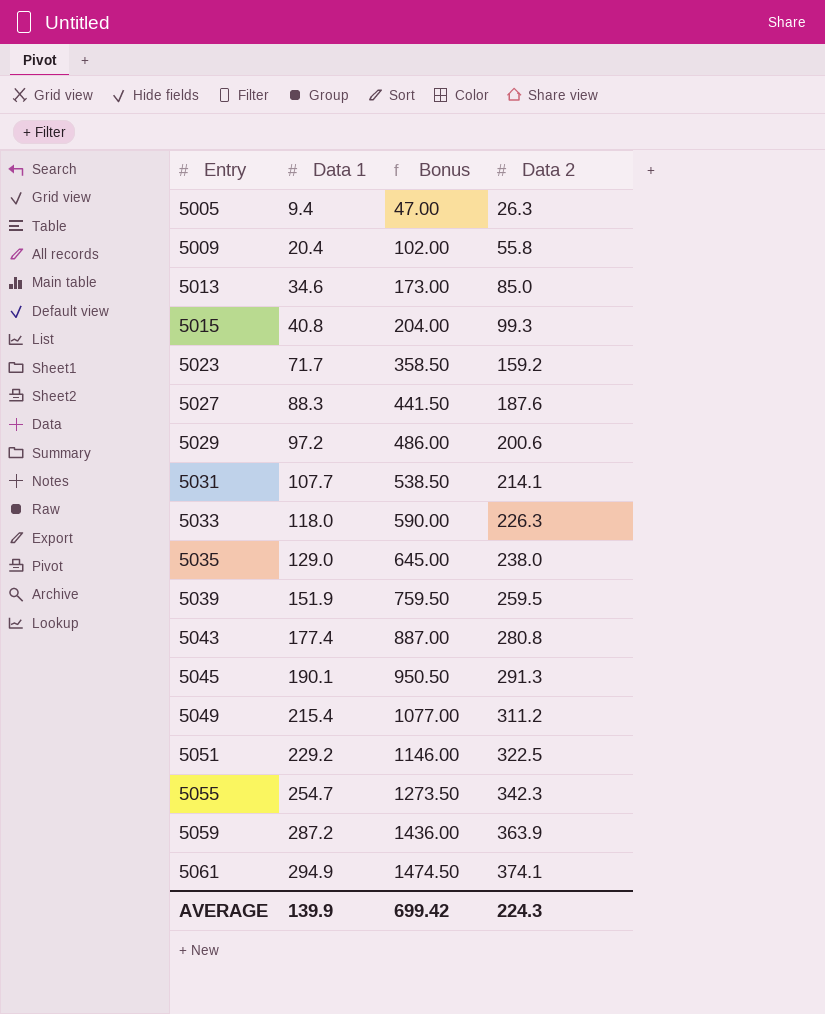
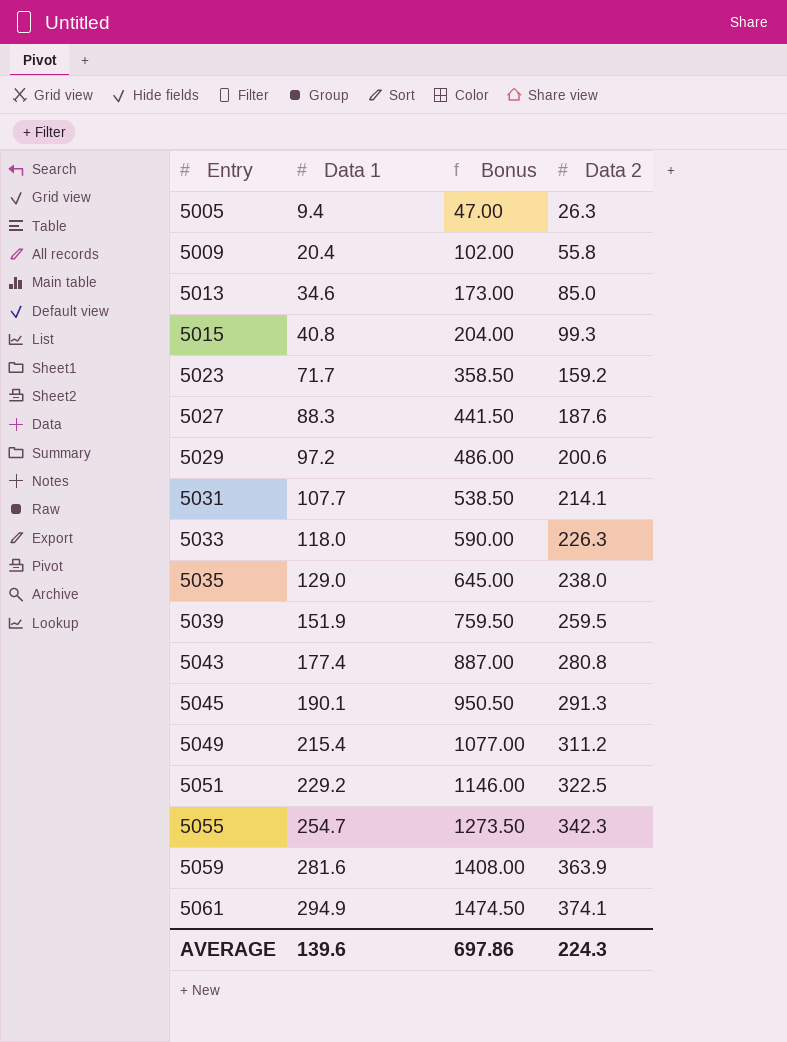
5059 | Data 1: 287.2 -> 281.6
5059 | Bonus: 1436.00 -> 1408.00
AVERAGE | Data 1: 139.9 -> 139.6
AVERAGE | Bonus: 699.42 -> 697.86

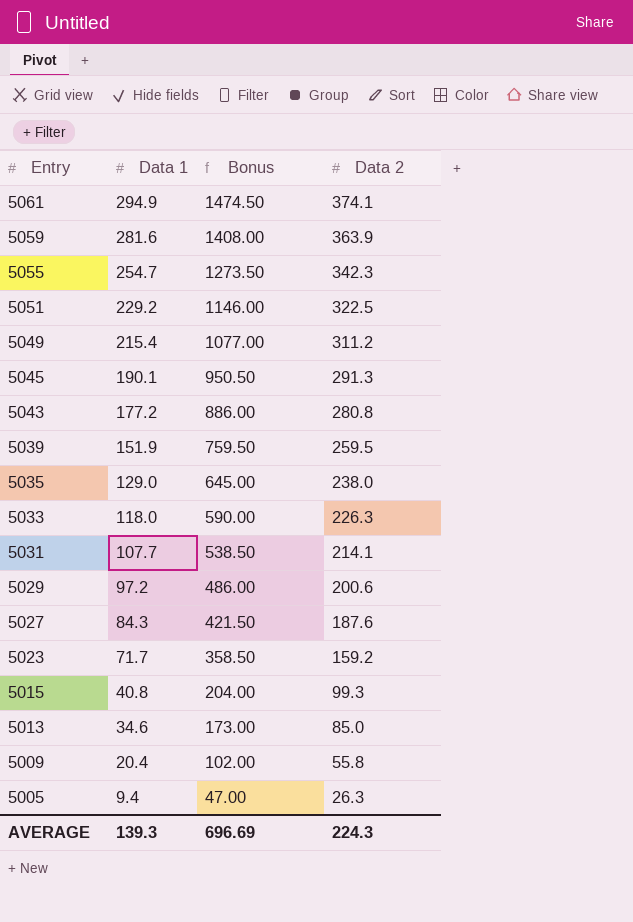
row order: Entry ascending -> Entry descending
5043 | Data 1: 177.4 -> 177.2
5043 | Bonus: 887.00 -> 886.00
5027 | Data 1: 88.3 -> 84.3
5027 | Bonus: 441.50 -> 421.50
AVERAGE | Data 1: 139.6 -> 139.3
AVERAGE | Bonus: 697.86 -> 696.69

